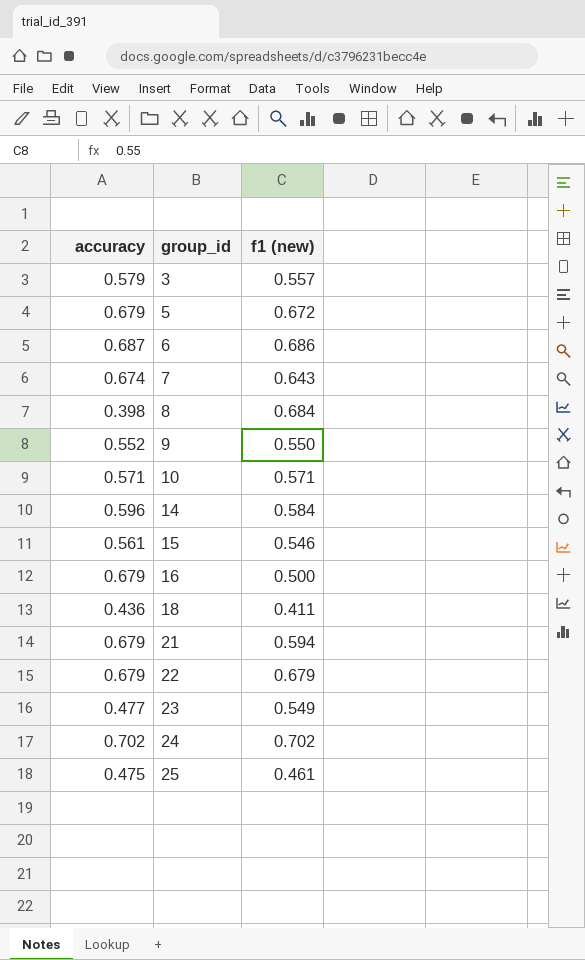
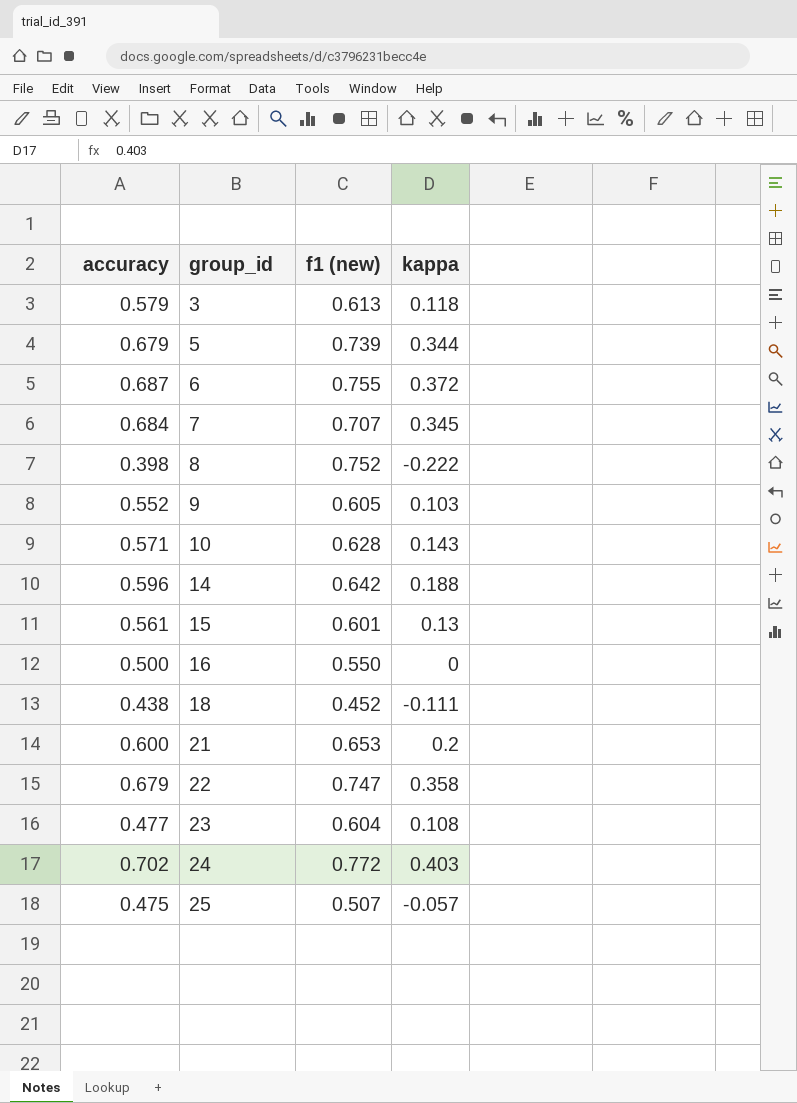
column kappa | position: none -> 4
3 | f1 (new): 0.557 -> 0.613
5 | f1 (new): 0.672 -> 0.739
6 | f1 (new): 0.686 -> 0.755
7 | accuracy: 0.674 -> 0.684
7 | f1 (new): 0.643 -> 0.707
8 | f1 (new): 0.684 -> 0.752
9 | f1 (new): 0.550 -> 0.605
10 | f1 (new): 0.571 -> 0.628
14 | f1 (new): 0.584 -> 0.642
15 | f1 (new): 0.546 -> 0.601
16 | accuracy: 0.679 -> 0.500
16 | f1 (new): 0.500 -> 0.550
18 | accuracy: 0.436 -> 0.438
18 | f1 (new): 0.411 -> 0.452
21 | accuracy: 0.679 -> 0.600
21 | f1 (new): 0.594 -> 0.653
22 | f1 (new): 0.679 -> 0.747
23 | f1 (new): 0.549 -> 0.604
24 | f1 (new): 0.702 -> 0.772
25 | f1 (new): 0.461 -> 0.507

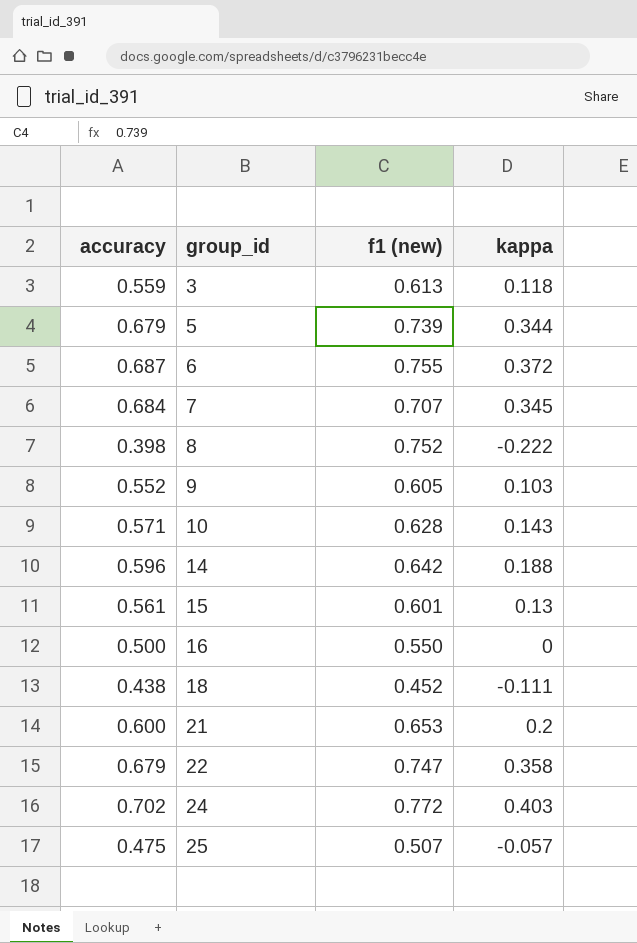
row 23: 0.477 | 0.604 | 0.108 -> none
3 | accuracy: 0.579 -> 0.559

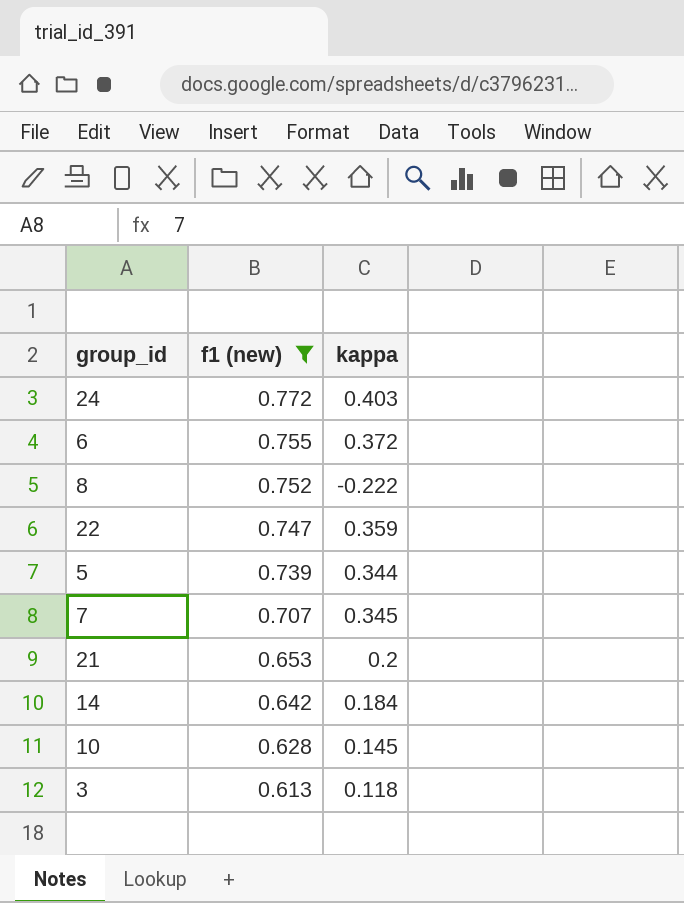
filter: none -> f1 (new) >= 0.613
row order: group_id ascending -> f1 (new) descending
column accuracy | position: 1 -> none
22 | kappa: 0.358 -> 0.359
14 | kappa: 0.188 -> 0.184
10 | kappa: 0.143 -> 0.145

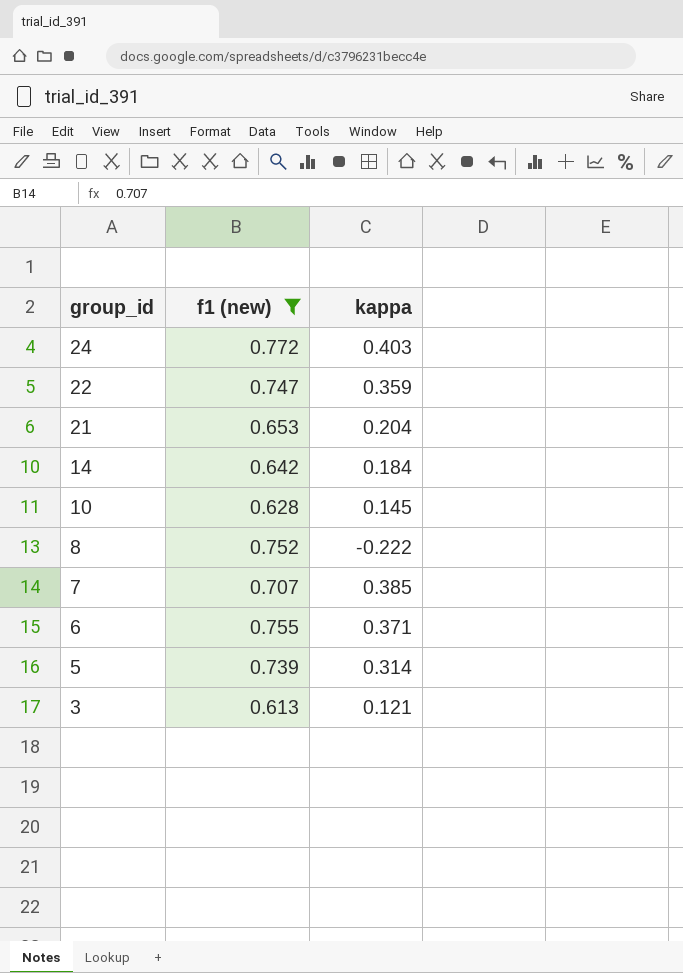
row order: f1 (new) descending -> group_id descending
21 | kappa: 0.2 -> 0.204
7 | kappa: 0.345 -> 0.385
6 | kappa: 0.372 -> 0.371
5 | kappa: 0.344 -> 0.314
3 | kappa: 0.118 -> 0.121

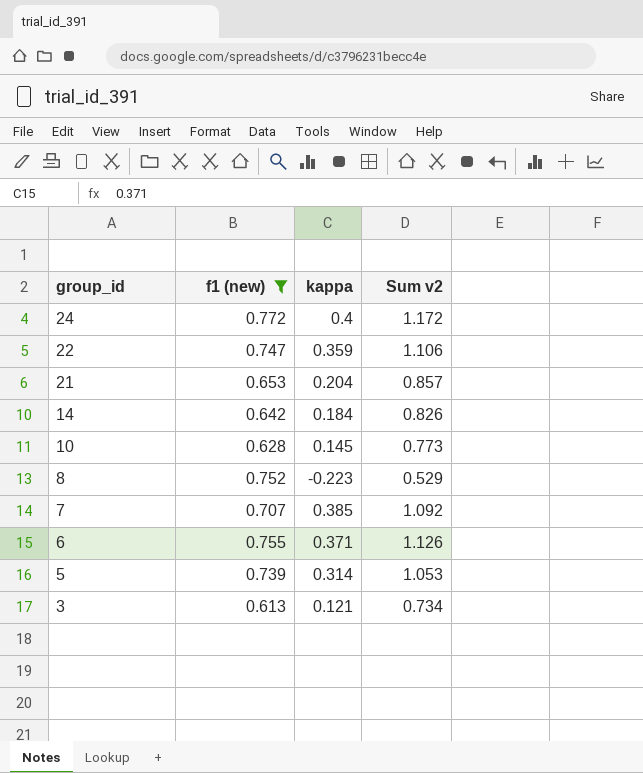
column Sum v2 | formula: none -> [f1 (new)] + [kappa]
24 | kappa: 0.403 -> 0.4
8 | kappa: -0.222 -> -0.223

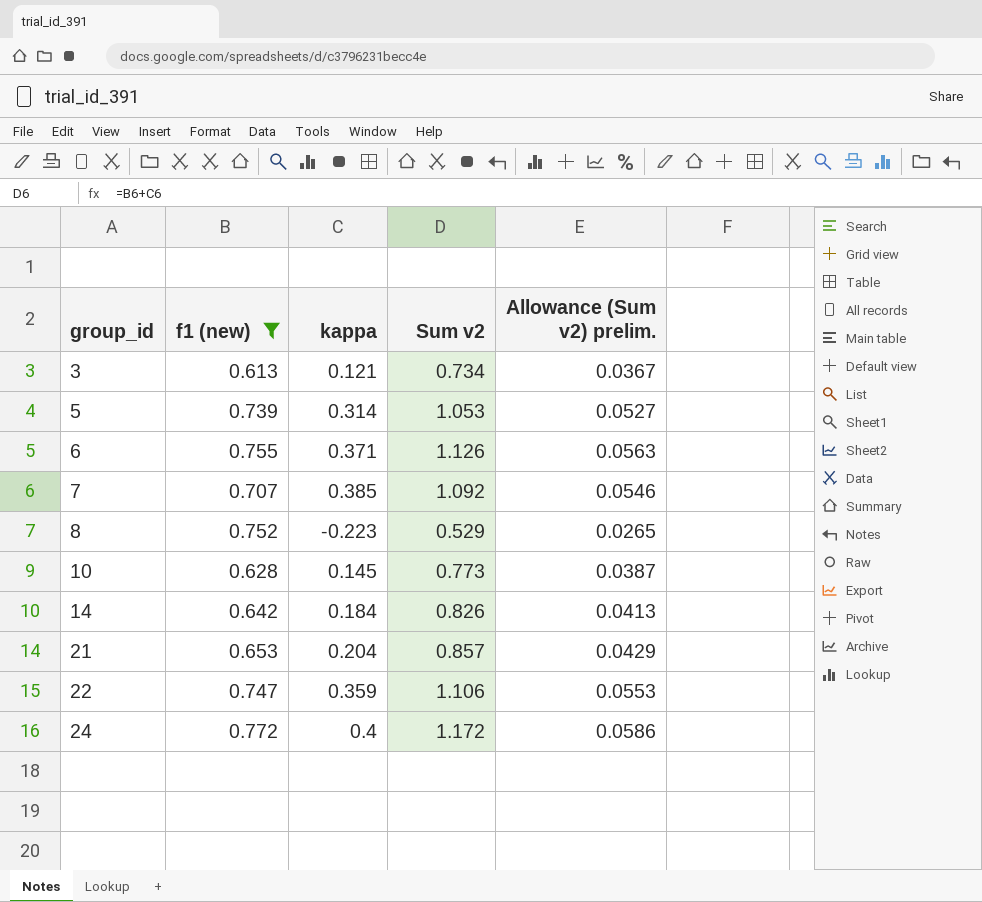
row order: group_id descending -> group_id ascending
column Allowance (Sum v2) prelim. | formula: none -> [Sum v2] * 0.05

